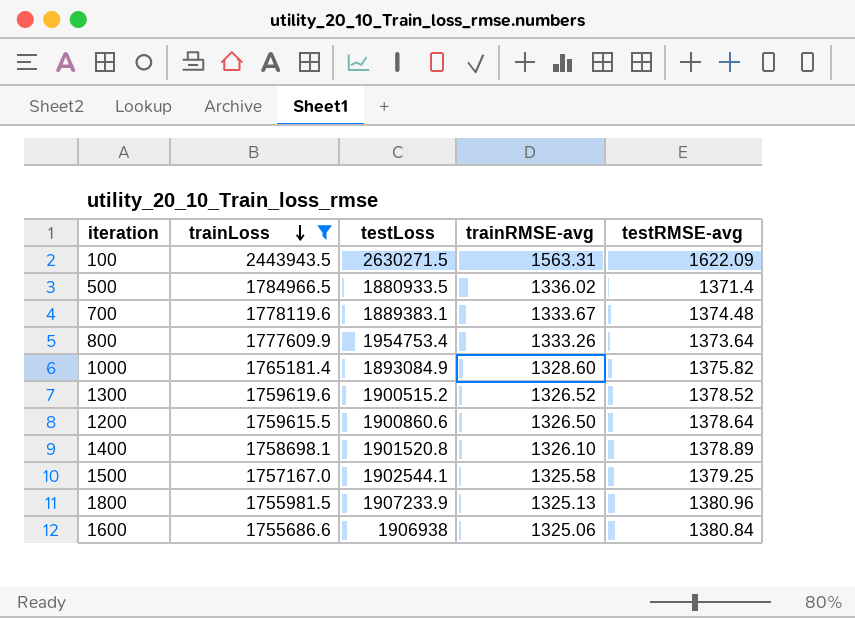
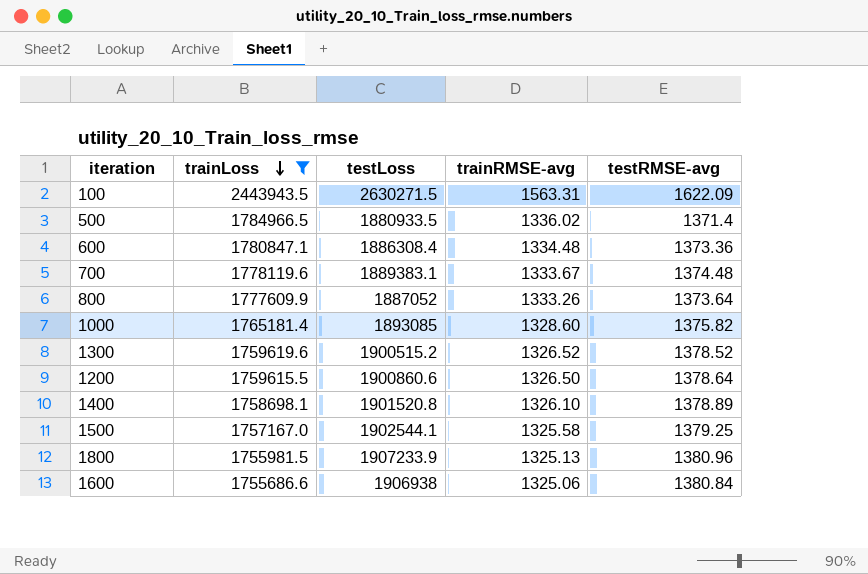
row 600: none -> 1780847.1 | 1886308.4 | 1334.48 | 1373.36
800 | testLoss: 1954753.4 -> 1887052
1000 | testLoss: 1893084.9 -> 1893085

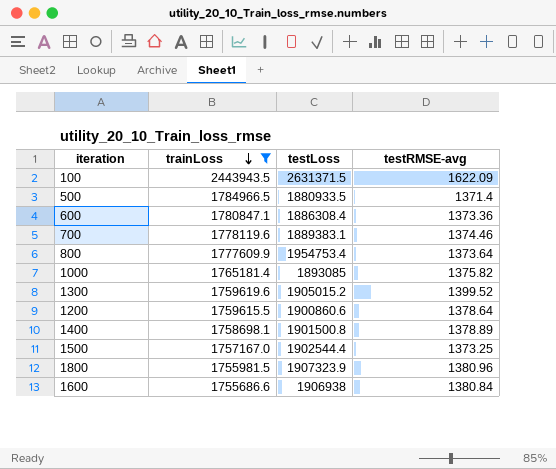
column trainRMSE-avg | position: 4 -> none
100 | testLoss: 2630271.5 -> 2631371.5
700 | testRMSE-avg: 1374.48 -> 1374.46
800 | testLoss: 1887052 -> 1954753.4
1300 | testLoss: 1900515.2 -> 1905015.2
1300 | testRMSE-avg: 1378.52 -> 1399.52
1400 | testLoss: 1901520.8 -> 1901500.8
1500 | testLoss: 1902544.1 -> 1902544.4
1500 | testRMSE-avg: 1379.25 -> 1373.25
1800 | testLoss: 1907233.9 -> 1907323.9

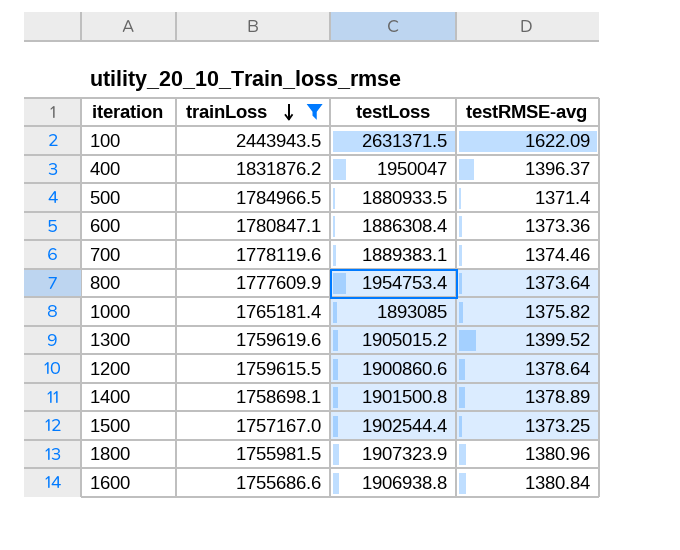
row 400: none -> 1831876.2 | 1950047 | 1396.37
1600 | testLoss: 1906938 -> 1906938.8

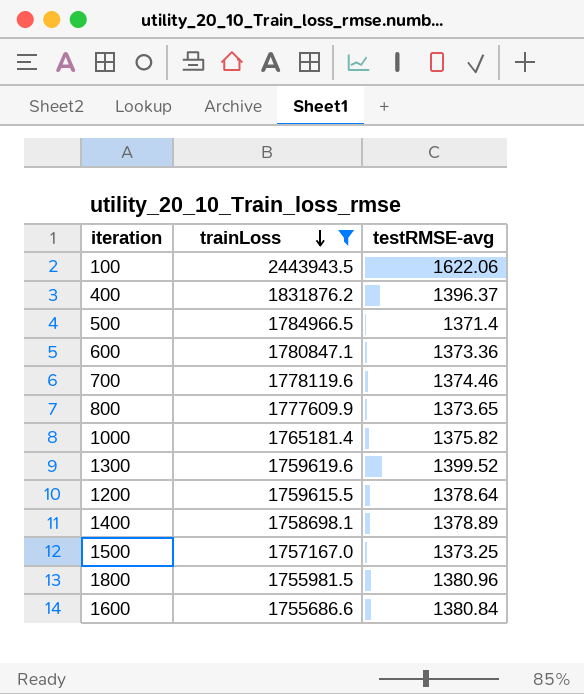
column testLoss | position: 3 -> none
100 | testRMSE-avg: 1622.09 -> 1622.06
800 | testRMSE-avg: 1373.64 -> 1373.65

